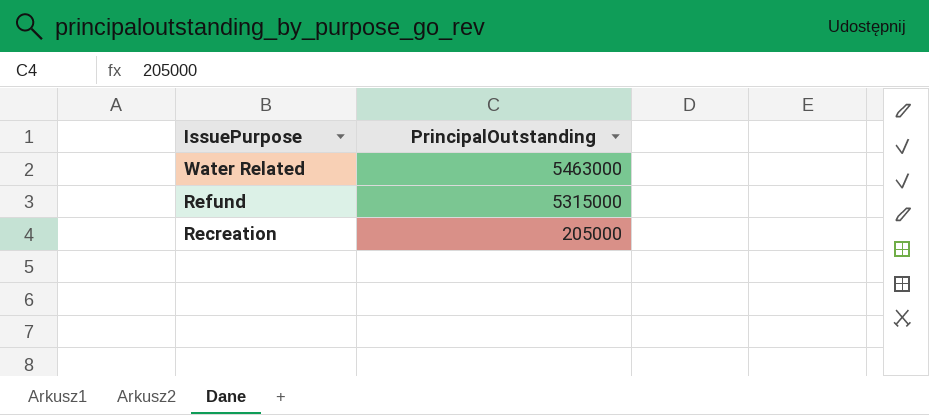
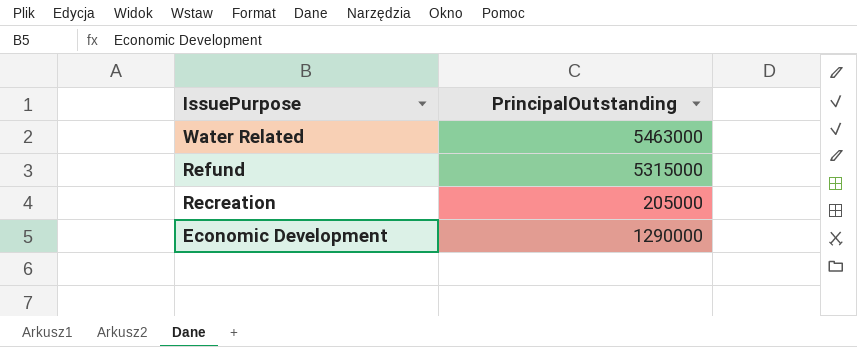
row Economic Development: none -> 1290000

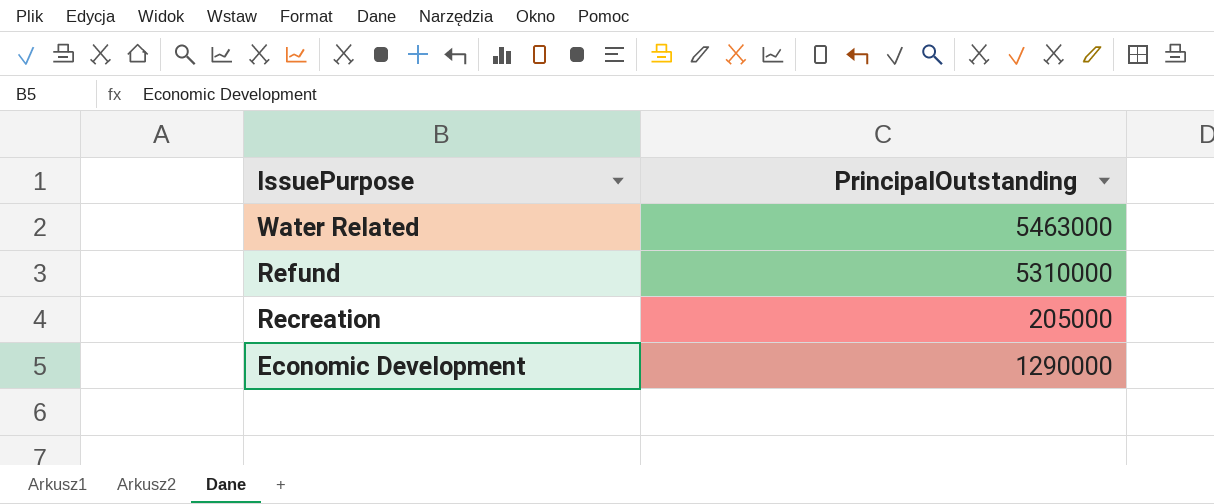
Refund | PrincipalOutstanding: 5315000 -> 5310000

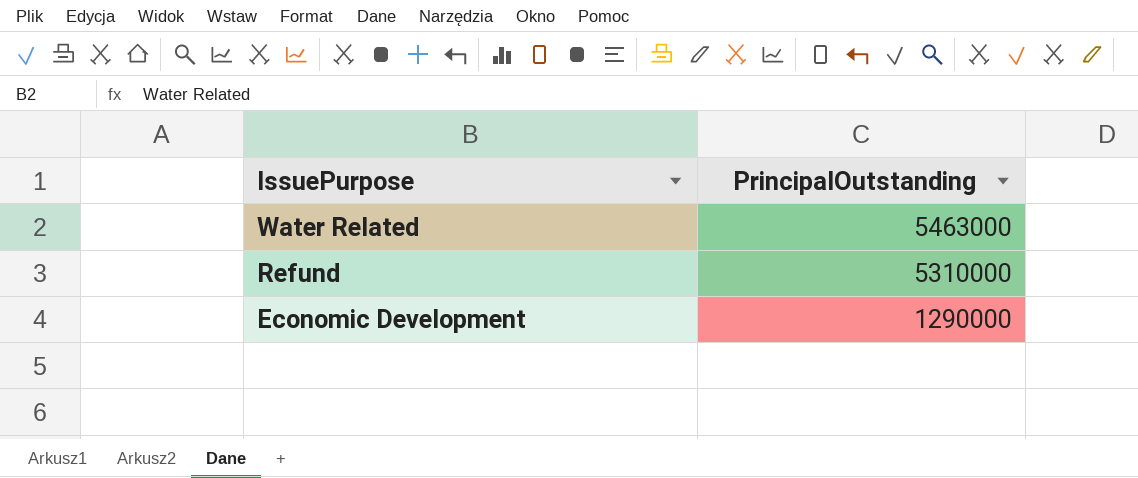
row Recreation: 205000 -> none

